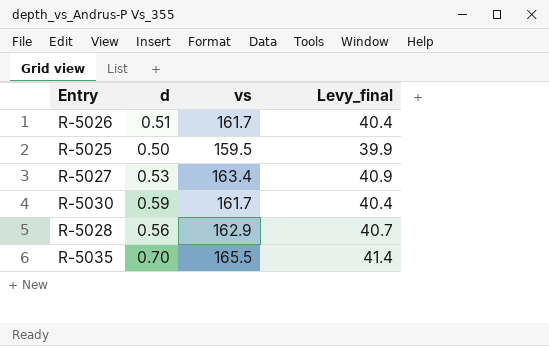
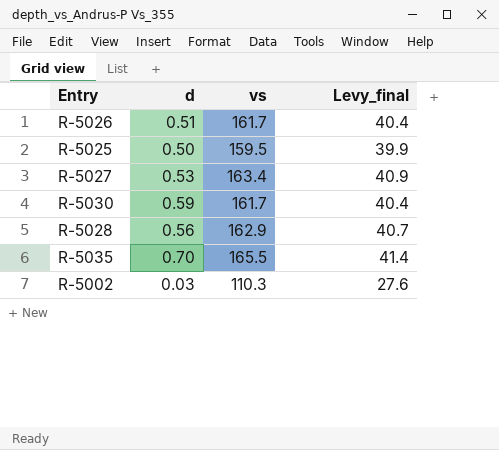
row R-5002: none -> 0.03 | 110.3 | 27.6

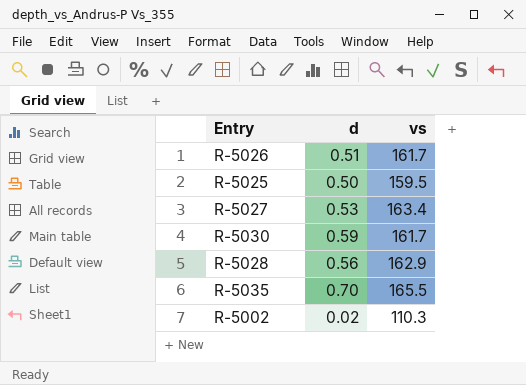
column Levy_final | formula: [vs] * 0.25 -> none
R-5002 | d: 0.03 -> 0.02

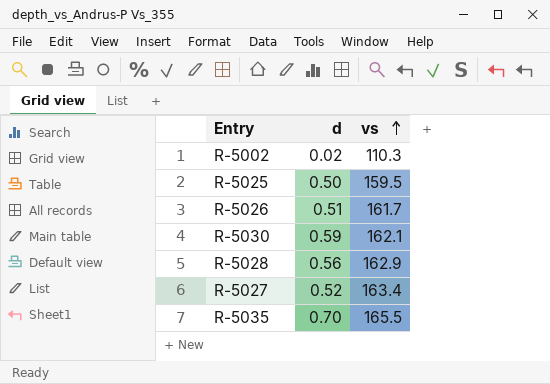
row order: none -> vs ascending
R-5030 | vs: 161.7 -> 162.1
R-5027 | d: 0.53 -> 0.52

